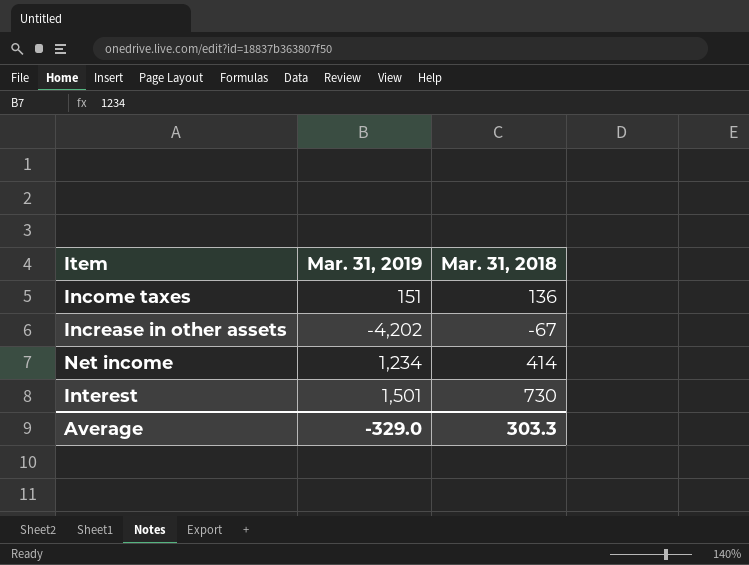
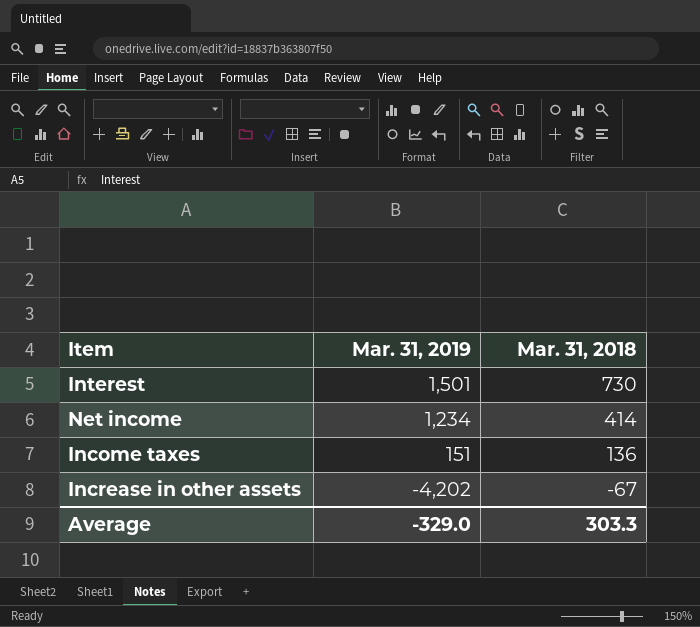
row order: none -> Mar. 31, 2019 descending

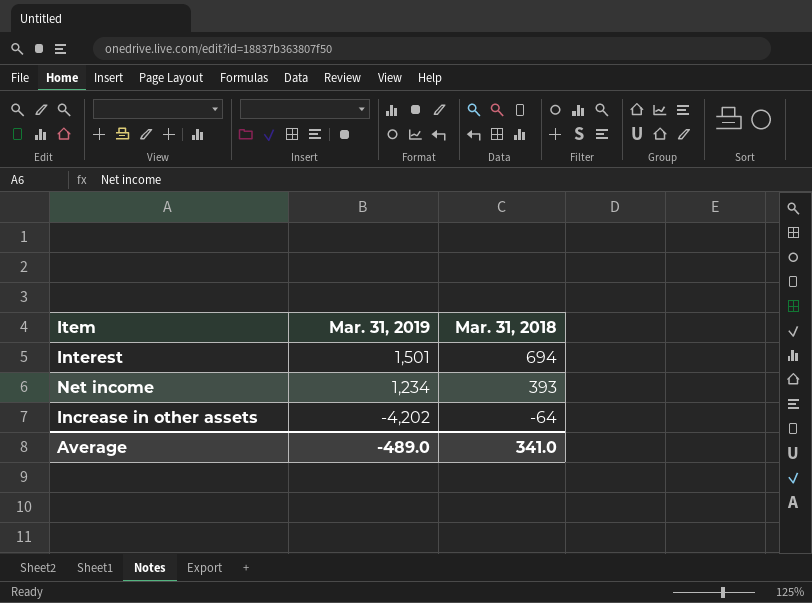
row Income taxes: 151 | 136 -> none
Interest | Mar. 31, 2018: 730 -> 694
Net income | Mar. 31, 2018: 414 -> 393
Increase in other assets | Mar. 31, 2018: -67 -> -64
Average | Mar. 31, 2019: -329.0 -> -489.0
Average | Mar. 31, 2018: 303.3 -> 341.0

